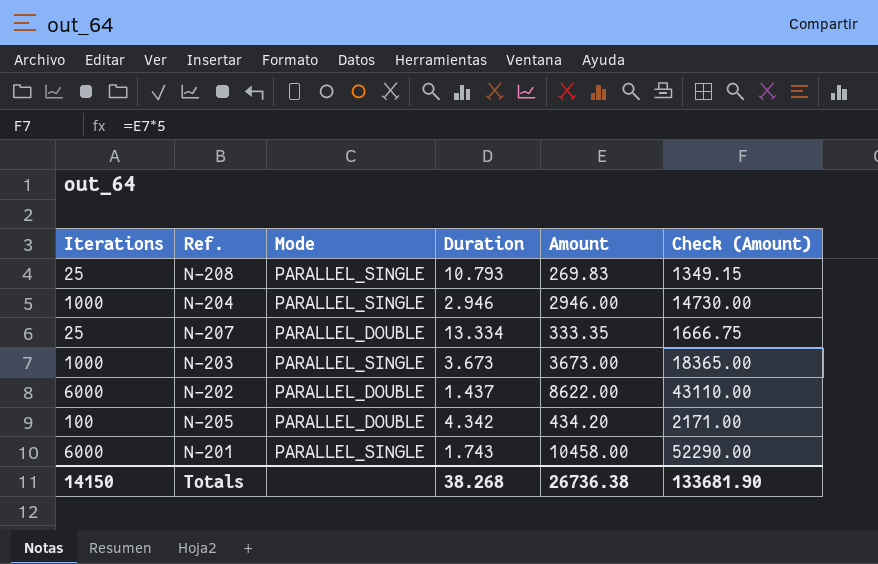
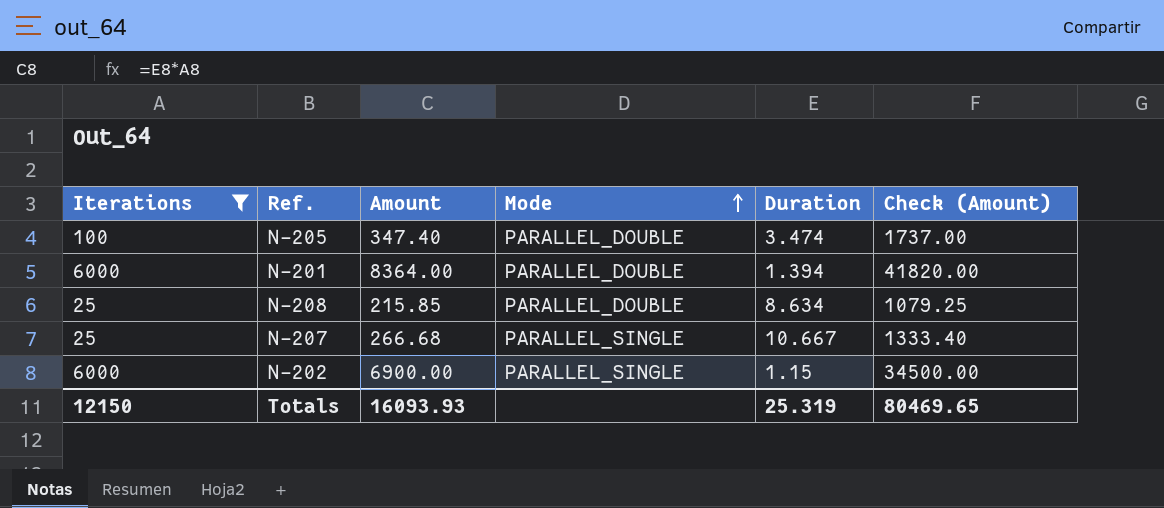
filter: none -> Iterations != 1000
row order: none -> Mode ascending
column Amount | position: 5 -> 3
N-205 | Amount: 434.20 -> 347.40
N-205 | Duration: 4.342 -> 3.474
N-205 | Check (Amount): 2171.00 -> 1737.00
N-201 | Amount: 10458.00 -> 8364.00
N-201 | Mode: PARALLEL_SINGLE -> PARALLEL_DOUBLE
N-201 | Duration: 1.743 -> 1.394
N-201 | Check (Amount): 52290.00 -> 41820.00
N-208 | Amount: 269.83 -> 215.85
N-208 | Mode: PARALLEL_SINGLE -> PARALLEL_DOUBLE
N-208 | Duration: 10.793 -> 8.634
N-208 | Check (Amount): 1349.15 -> 1079.25
N-207 | Amount: 333.35 -> 266.68
N-207 | Mode: PARALLEL_DOUBLE -> PARALLEL_SINGLE
N-207 | Duration: 13.334 -> 10.667
N-207 | Check (Amount): 1666.75 -> 1333.40
N-202 | Amount: 8622.00 -> 6900.00
N-202 | Mode: PARALLEL_DOUBLE -> PARALLEL_SINGLE
N-202 | Duration: 1.437 -> 1.15
N-202 | Check (Amount): 43110.00 -> 34500.00
Totals | Iterations: 14150 -> 12150
Totals | Amount: 26736.38 -> 16093.93
Totals | Duration: 38.268 -> 25.319
Totals | Check (Amount): 133681.90 -> 80469.65

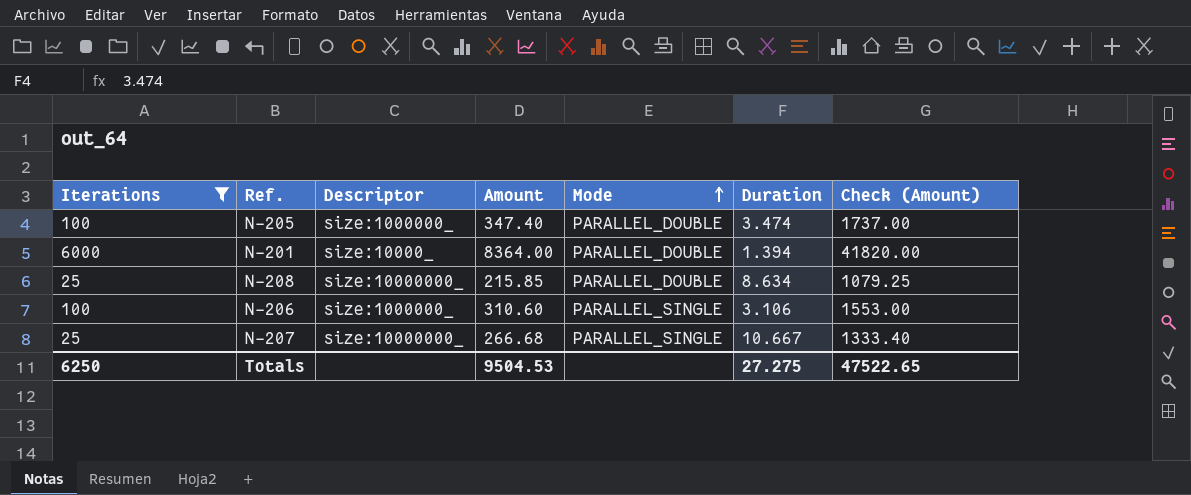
column Descriptor | position: none -> 3
row N-202: 6000 | 6900.00 | PARALLEL_SINGLE | 1.15 | 34500.00 -> none
row N-206: none -> 100 | size:1000000_ | 310.60 | PARALLEL_SINGLE | 3.106 | 1553.00
Totals | Iterations: 12150 -> 6250
Totals | Amount: 16093.93 -> 9504.53
Totals | Duration: 25.319 -> 27.275
Totals | Check (Amount): 80469.65 -> 47522.65

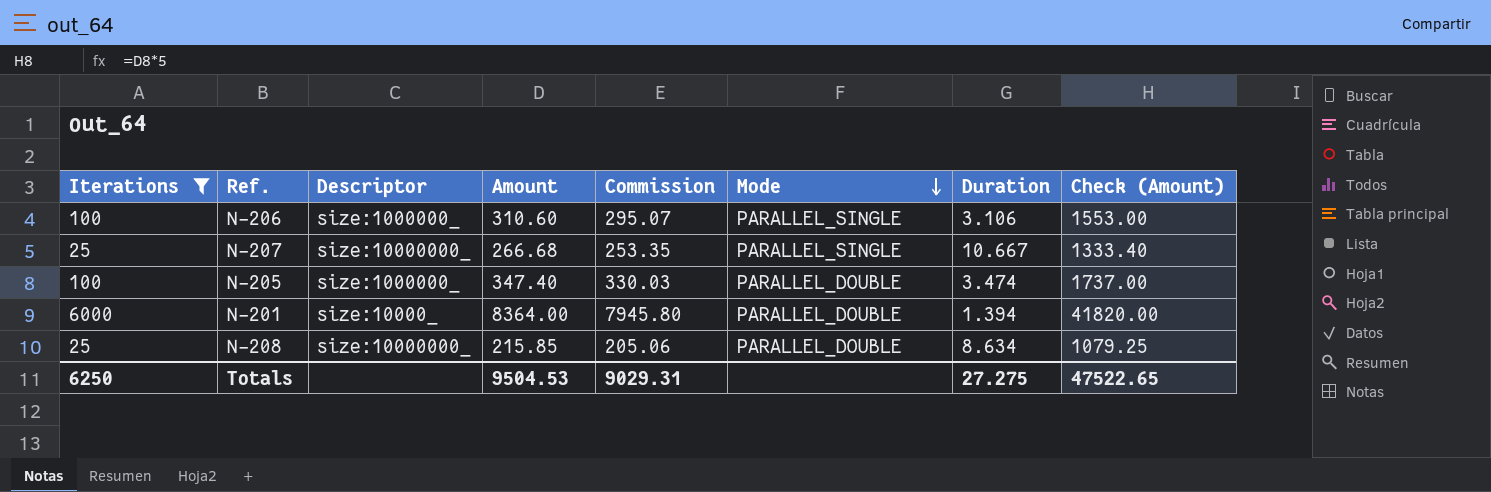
row order: Mode ascending -> Mode descending
column Commission | formula: none -> [Amount] * 0.95

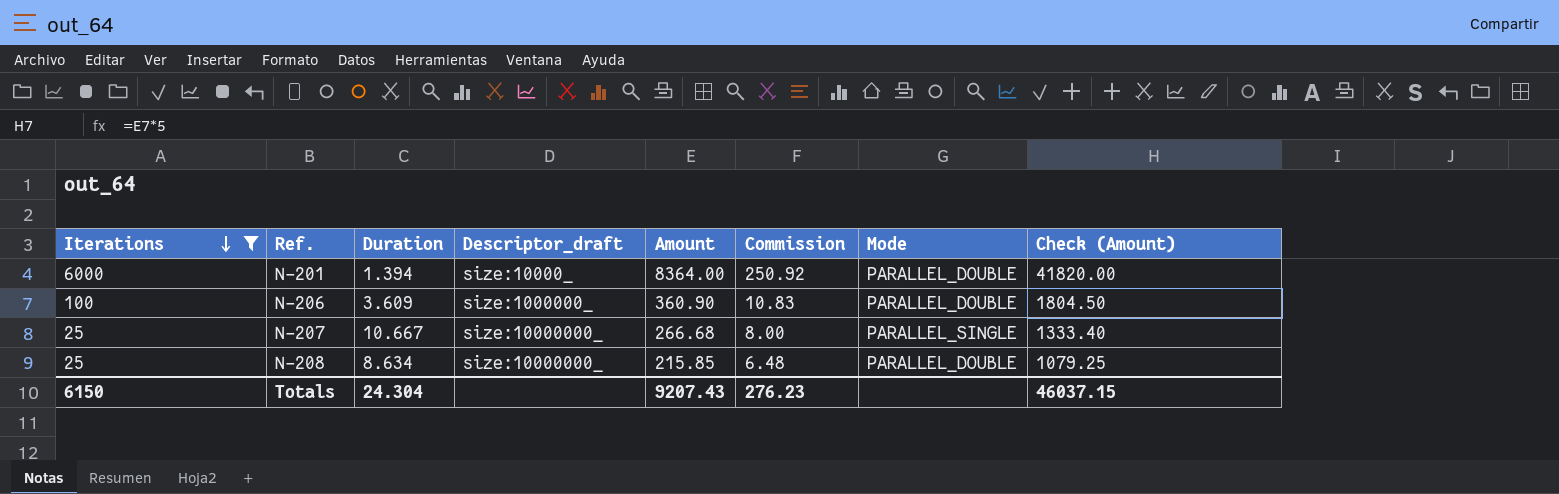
row order: Mode descending -> Iterations descending
column Duration | position: 7 -> 3
column name: Descriptor -> Descriptor_draft
column Commission | formula: [Amount] * 0.95 -> [Amount] * 0.03
row N-205: 100 | size:1000000_ | 347.40 | 330.03 | PARALLEL_DOUBLE | 3.474 | 1737.00 -> none
N-206 | Duration: 3.106 -> 3.609
N-206 | Amount: 310.60 -> 360.90
N-206 | Mode: PARALLEL_SINGLE -> PARALLEL_DOUBLE
N-206 | Check (Amount): 1553.00 -> 1804.50
Totals | Iterations: 6250 -> 6150
Totals | Duration: 27.275 -> 24.304
Totals | Amount: 9504.53 -> 9207.43
Totals | Commission: 9029.31 -> 276.23
Totals | Check (Amount): 47522.65 -> 46037.15

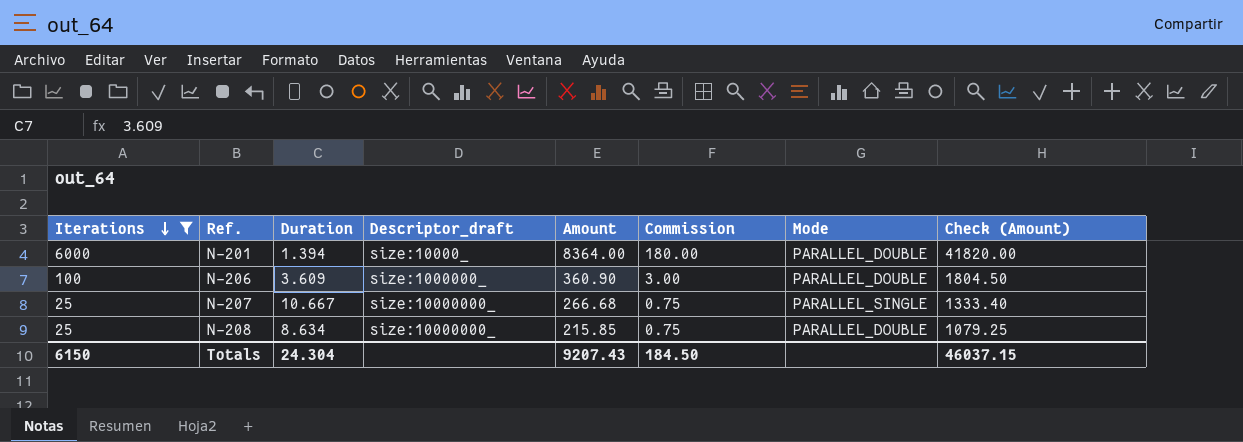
column Commission | formula: [Amount] * 0.03 -> [Iterations] * 0.03
Totals | Commission: 276.23 -> 184.50

